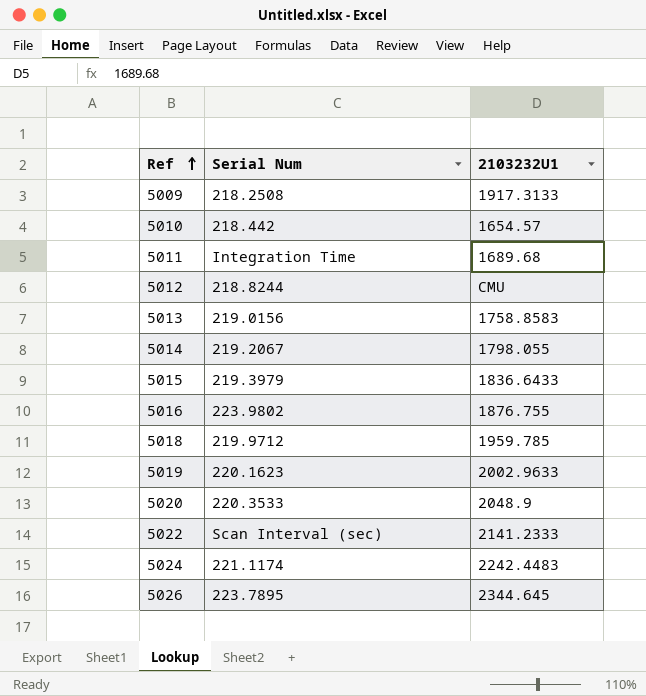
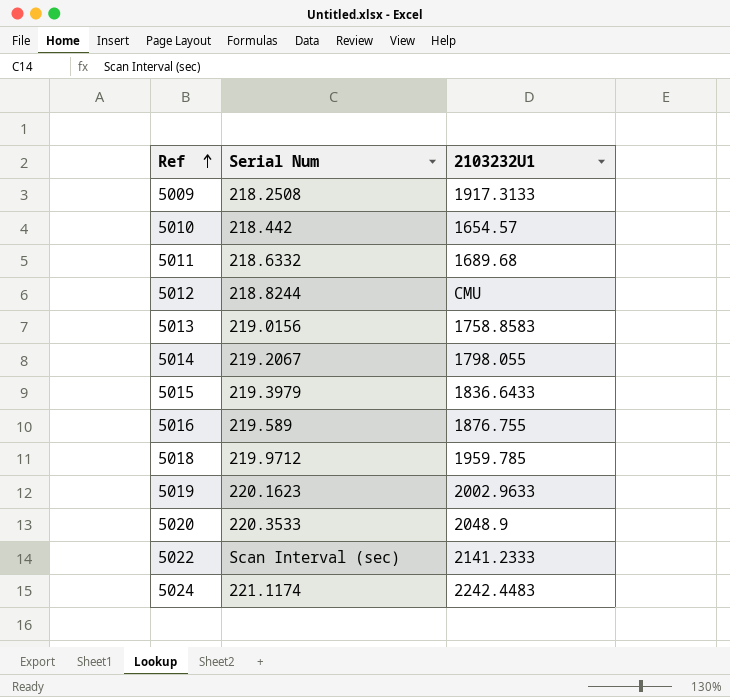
row 5026: 223.7895 | 2344.645 -> none
5011 | Serial Num: Integration Time -> 218.6332
5016 | Serial Num: 223.9802 -> 219.589

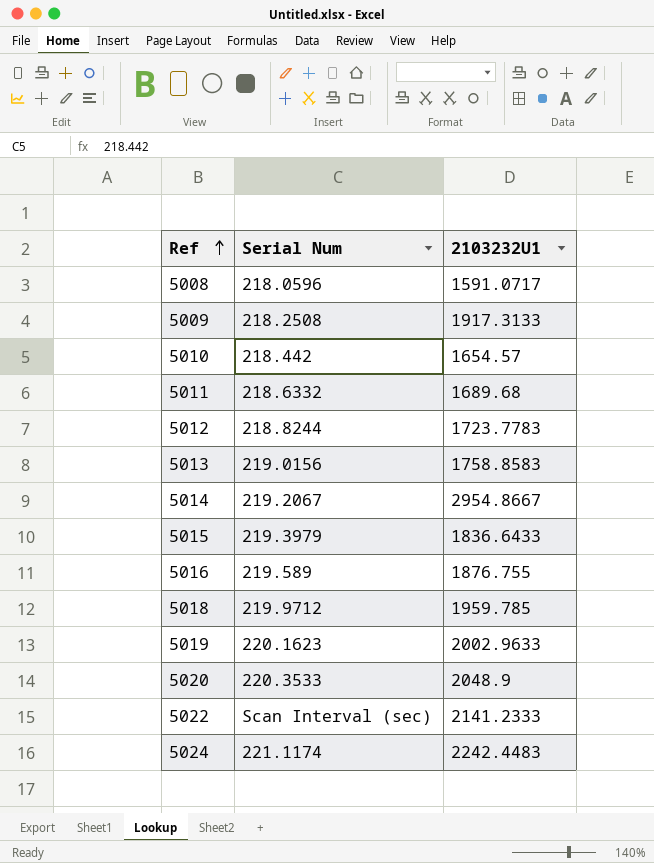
row 5008: none -> 218.0596 | 1591.0717
5012 | 2103232U1: CMU -> 1723.7783
5014 | 2103232U1: 1798.055 -> 2954.8667

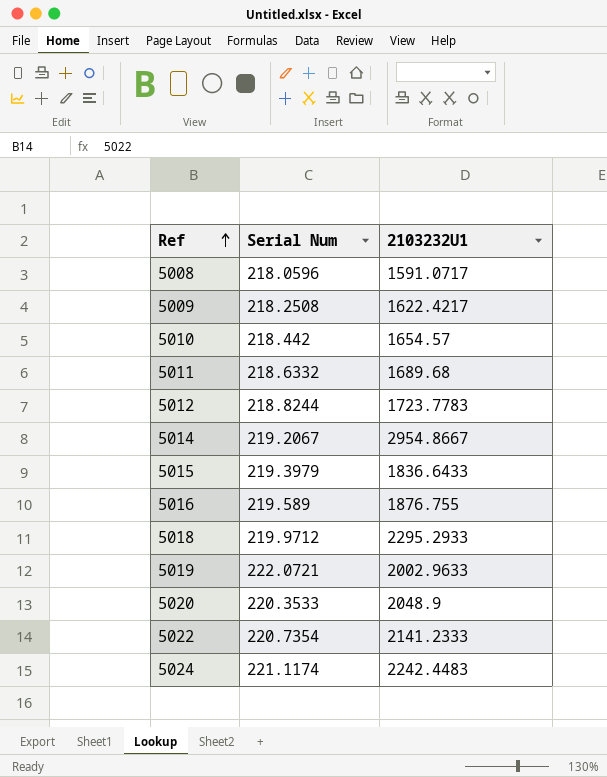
row 5013: 219.0156 | 1758.8583 -> none
5009 | 2103232U1: 1917.3133 -> 1622.4217
5018 | 2103232U1: 1959.785 -> 2295.2933
5019 | Serial Num: 220.1623 -> 222.0721
5022 | Serial Num: Scan Interval (sec) -> 220.7354

